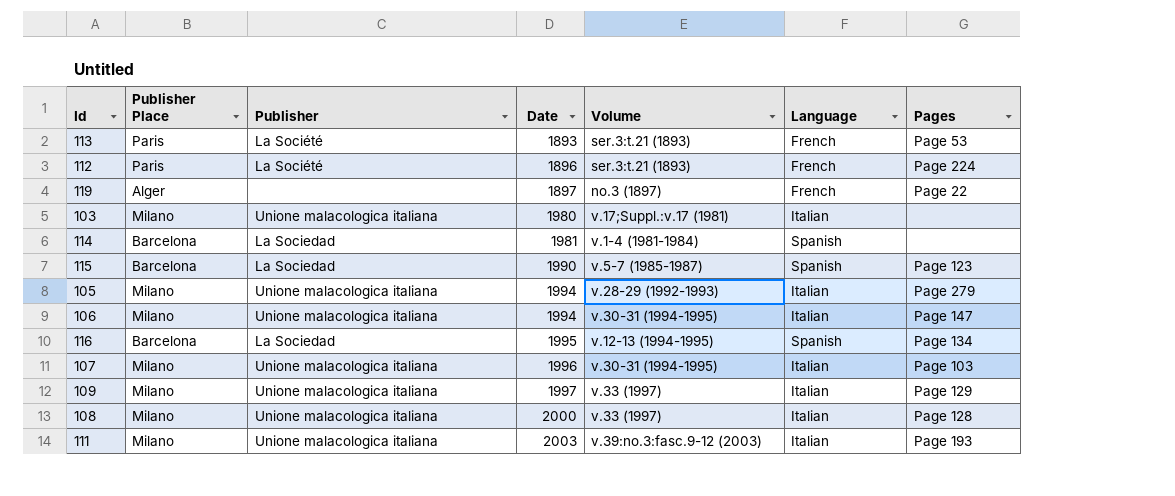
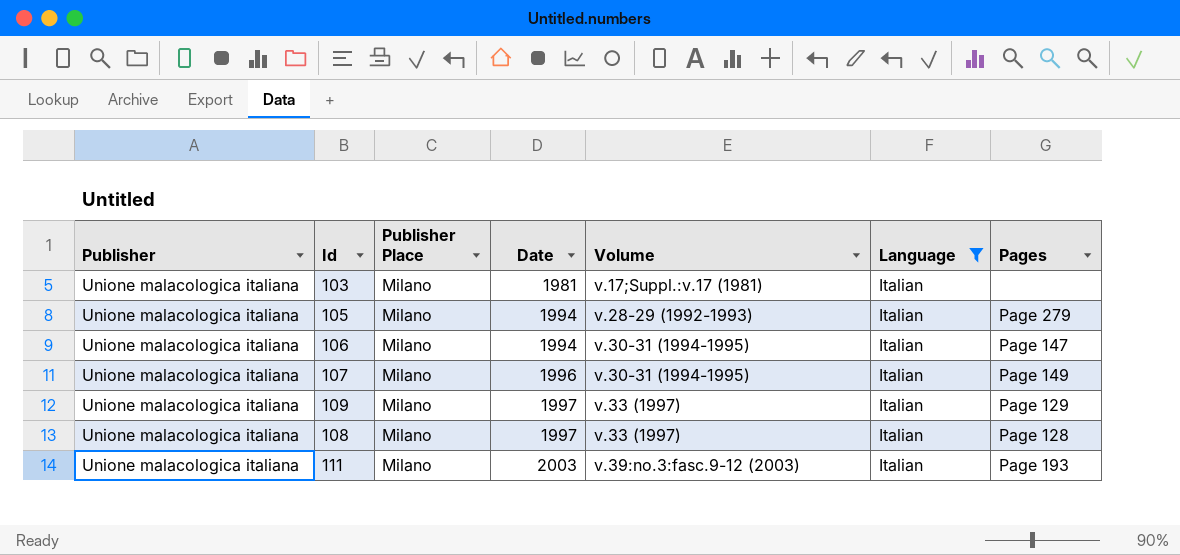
filter: none -> Language = Italian
column Publisher | position: 3 -> 1
103 | Date: 1980 -> 1981
107 | Pages: Page 103 -> Page 149
108 | Date: 2000 -> 1997

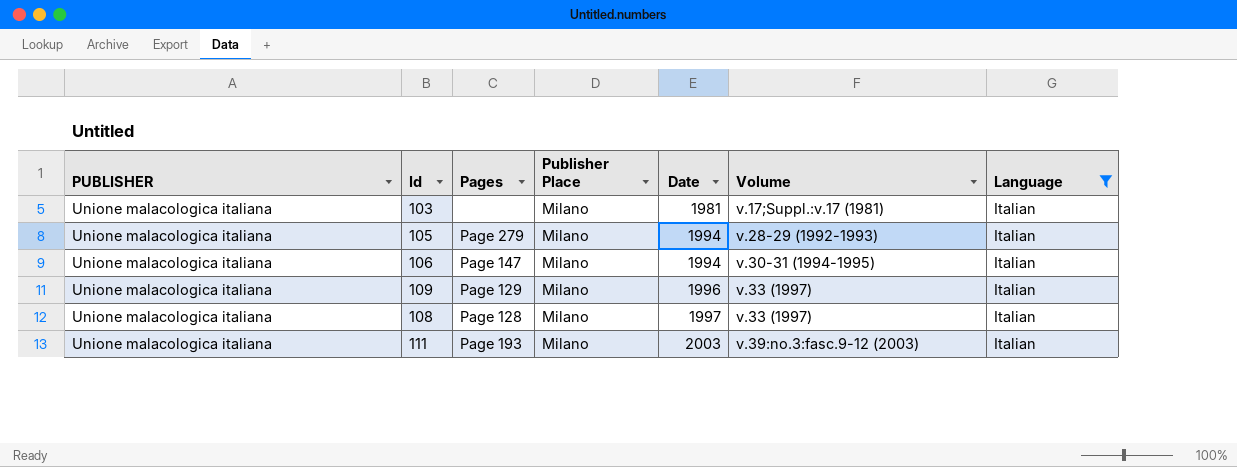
column name: Publisher -> PUBLISHER
column Pages | position: 7 -> 3
row 107: Unione malacologica italiana | Milano | 1996 | v.30-31 (1994-1995) | Italian | Page 149 -> none
109 | Date: 1997 -> 1996

